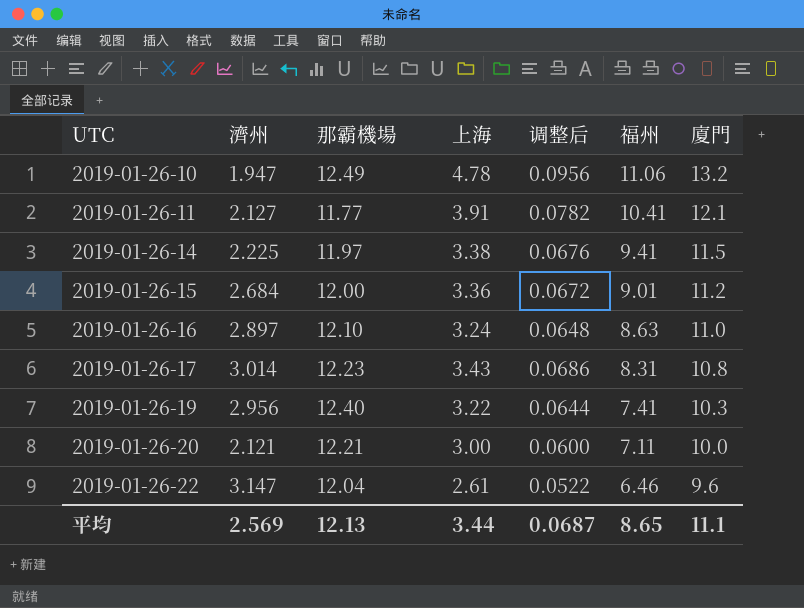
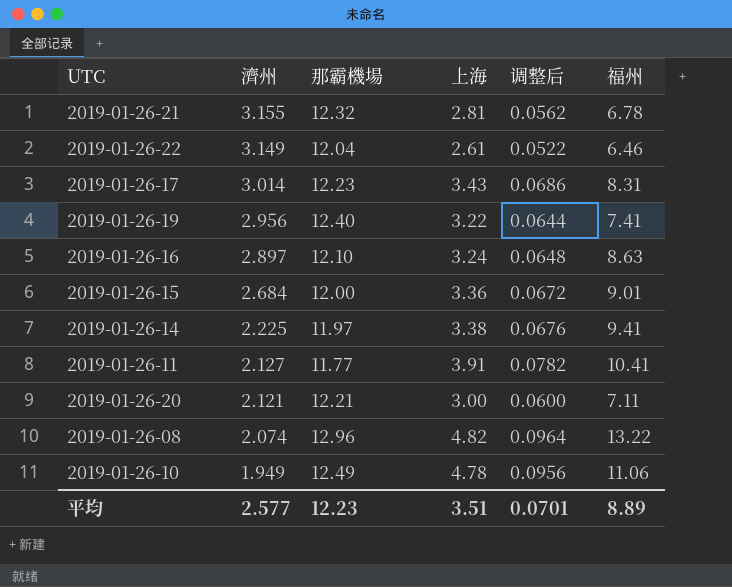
row order: UTC ascending -> 濟州 descending
column 廈門 | position: 7 -> none
row 2019-01-26-21: none -> 3.155 | 12.32 | 2.81 | 0.0562 | 6.78
2019-01-26-22 | 濟州: 3.147 -> 3.149
row 2019-01-26-08: none -> 2.074 | 12.96 | 4.82 | 0.0964 | 13.22
2019-01-26-10 | 濟州: 1.947 -> 1.949
平均 | 濟州: 2.569 -> 2.577
平均 | 那霸機場: 12.13 -> 12.23
平均 | 上海: 3.44 -> 3.51
平均 | 调整后: 0.0687 -> 0.0701
平均 | 福州: 8.65 -> 8.89

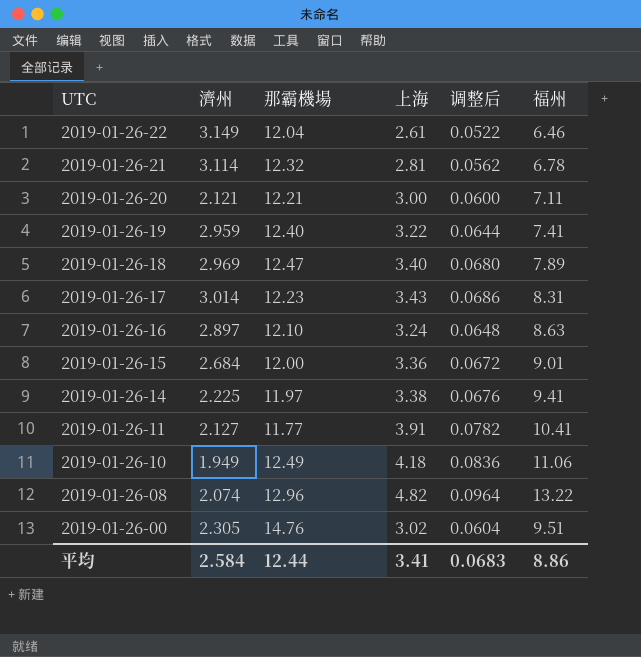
row order: 濟州 descending -> UTC descending
2019-01-26-21 | 濟州: 3.155 -> 3.114
2019-01-26-19 | 濟州: 2.956 -> 2.959
row 2019-01-26-18: none -> 2.969 | 12.47 | 3.40 | 0.0680 | 7.89
2019-01-26-10 | 上海: 4.78 -> 4.18
2019-01-26-10 | 调整后: 0.0956 -> 0.0836
row 2019-01-26-00: none -> 2.305 | 14.76 | 3.02 | 0.0604 | 9.51
平均 | 濟州: 2.577 -> 2.584
平均 | 那霸機場: 12.23 -> 12.44
平均 | 上海: 3.51 -> 3.41
平均 | 调整后: 0.0701 -> 0.0683
平均 | 福州: 8.89 -> 8.86

